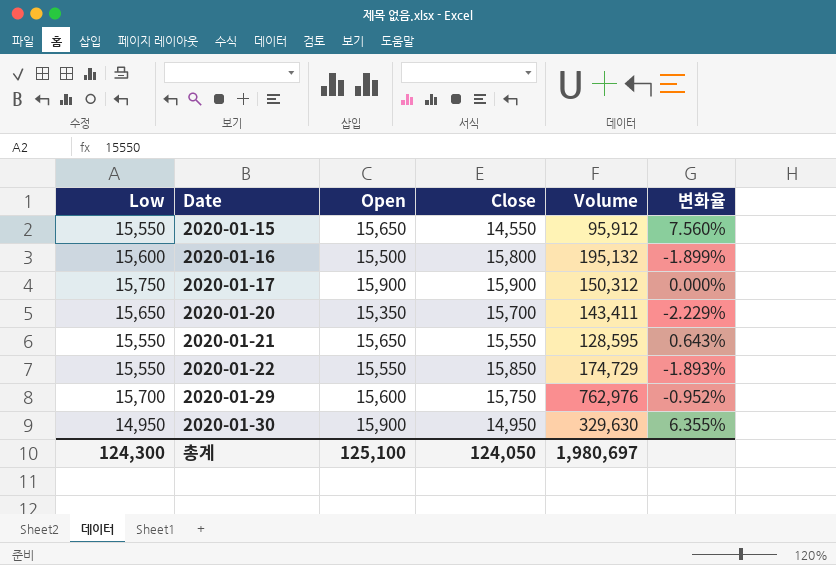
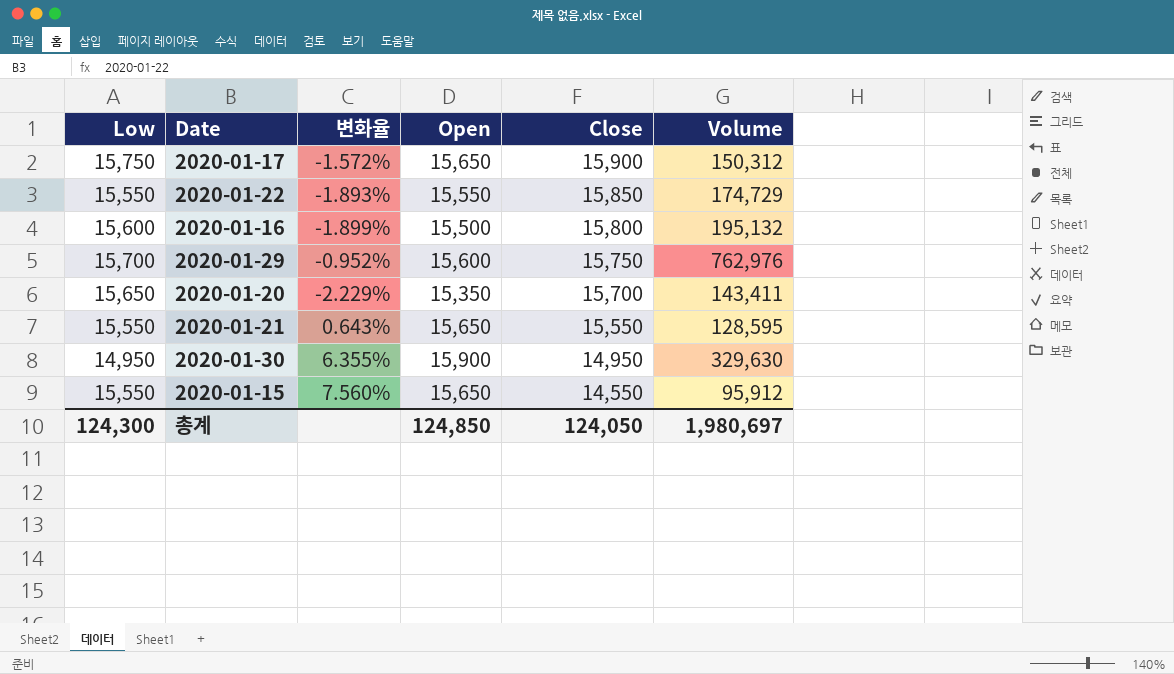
row order: Date ascending -> Close descending
column 변화율 | position: 6 -> 3
2020-01-17 | 변화율: 0.000% -> -1.572%
2020-01-17 | Open: 15,900 -> 15,650
총계 | Open: 125,100 -> 124,850

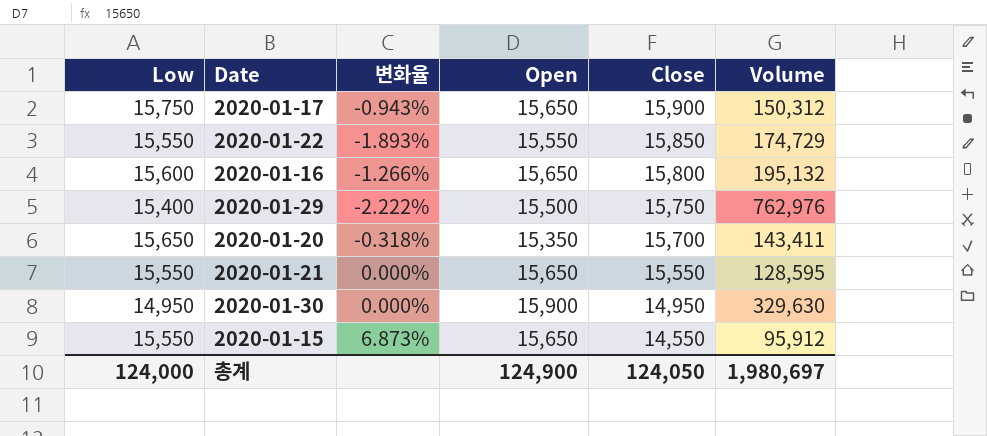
column 변화율 | formula: ([Open] - [Close]) / [Close] -> ([Low] - [Close]) / [Close]
2020-01-16 | Open: 15,500 -> 15,650
2020-01-29 | Low: 15,700 -> 15,400
2020-01-29 | Open: 15,600 -> 15,500
총계 | Low: 124,300 -> 124,000
총계 | Open: 124,850 -> 124,900

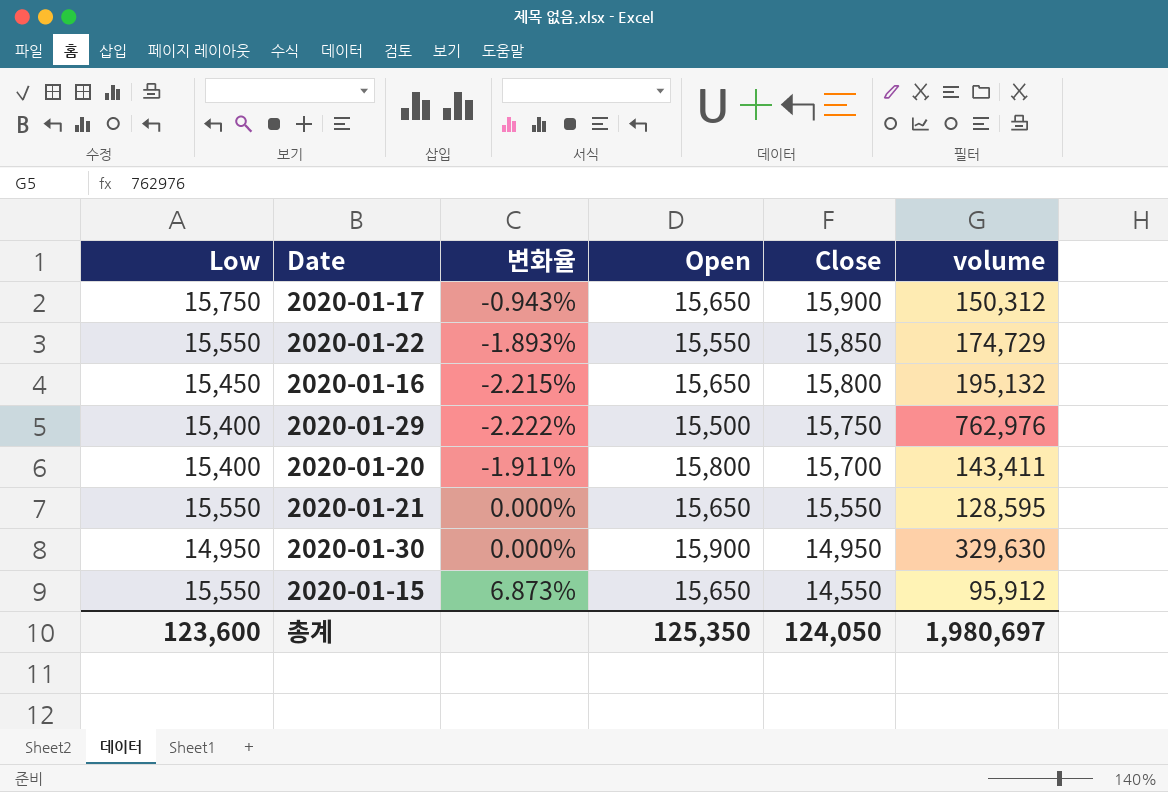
column name: Volume -> volume
2020-01-16 | Low: 15,600 -> 15,450
2020-01-16 | 변화율: -1.266% -> -2.215%
2020-01-20 | Low: 15,650 -> 15,400
2020-01-20 | 변화율: -0.318% -> -1.911%
2020-01-20 | Open: 15,350 -> 15,800
총계 | Low: 124,000 -> 123,600
총계 | Open: 124,900 -> 125,350

